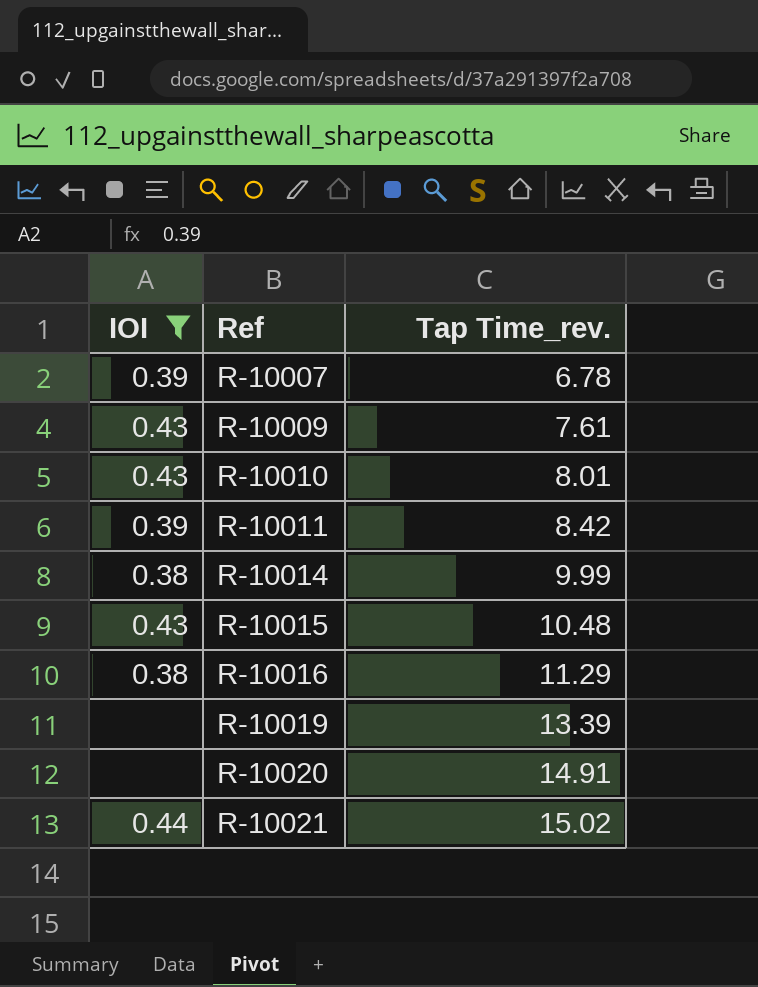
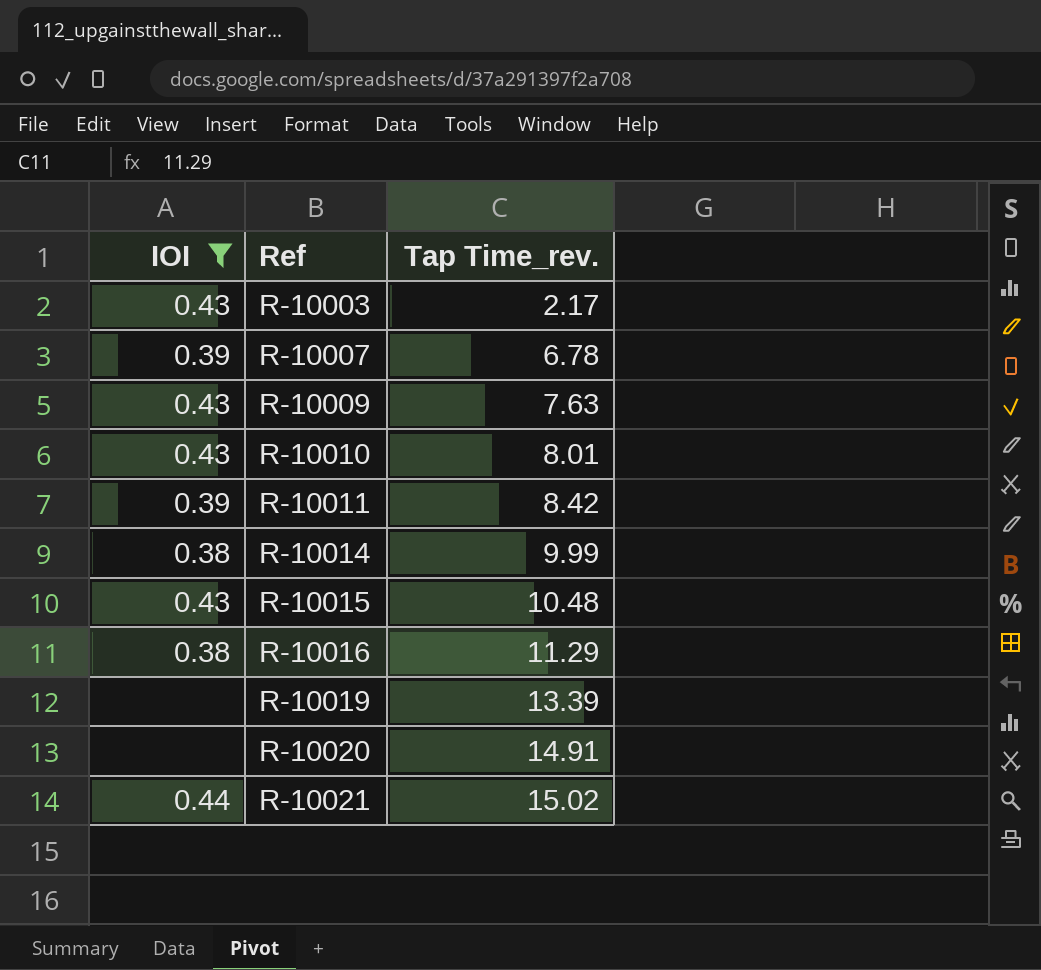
row R-10003: none -> 0.43 | 2.17
R-10009 | Tap Time_rev.: 7.61 -> 7.63

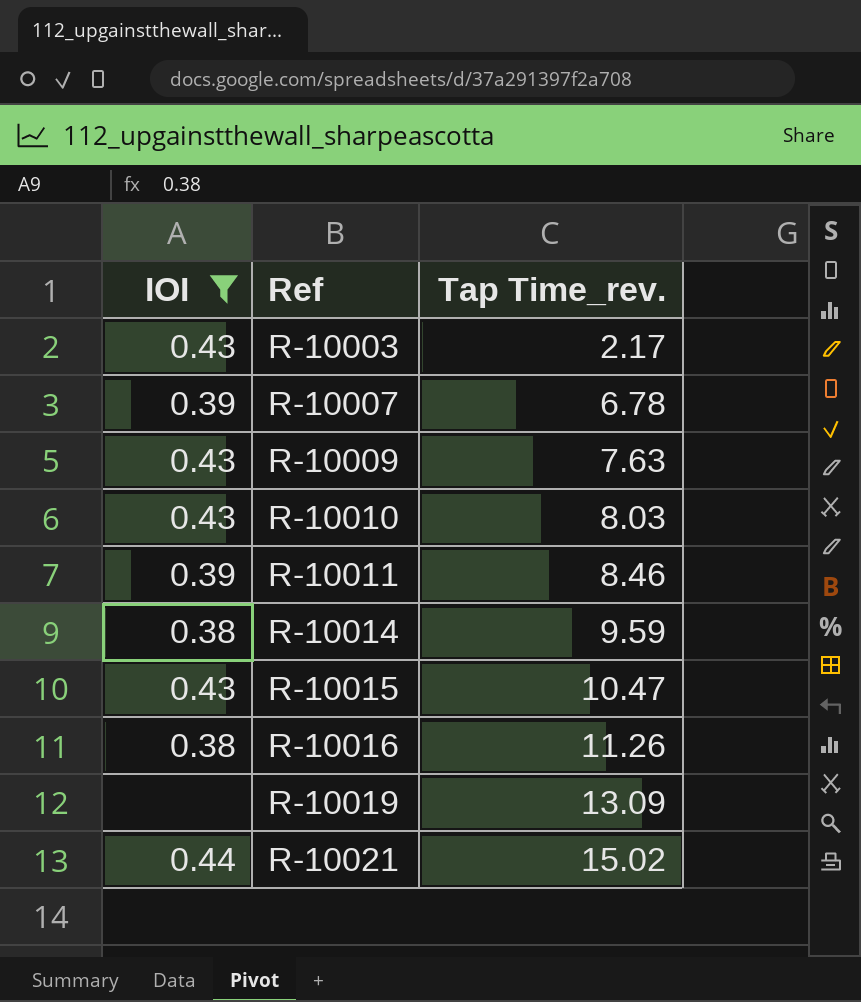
row R-10020: none | 14.91 -> none
R-10010 | Tap Time_rev.: 8.01 -> 8.03
R-10011 | Tap Time_rev.: 8.42 -> 8.46
R-10014 | Tap Time_rev.: 9.99 -> 9.59
R-10015 | Tap Time_rev.: 10.48 -> 10.47
R-10016 | Tap Time_rev.: 11.29 -> 11.26
R-10019 | Tap Time_rev.: 13.39 -> 13.09

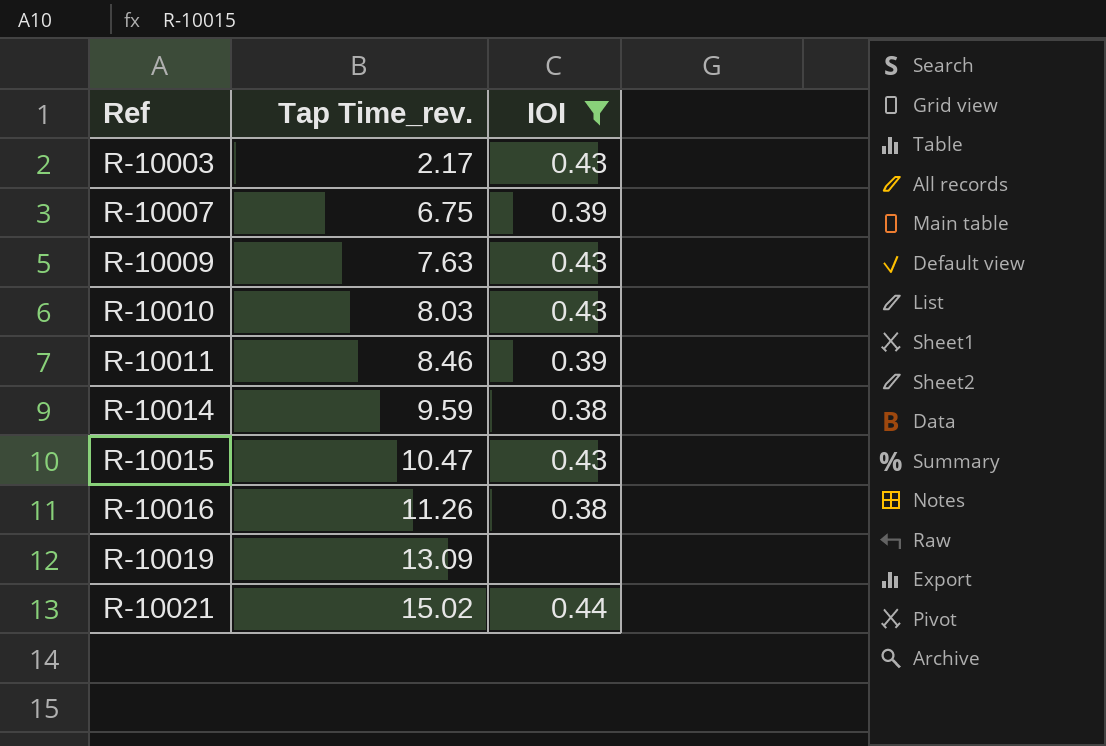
column IOI | position: 1 -> 3
R-10007 | Tap Time_rev.: 6.78 -> 6.75

